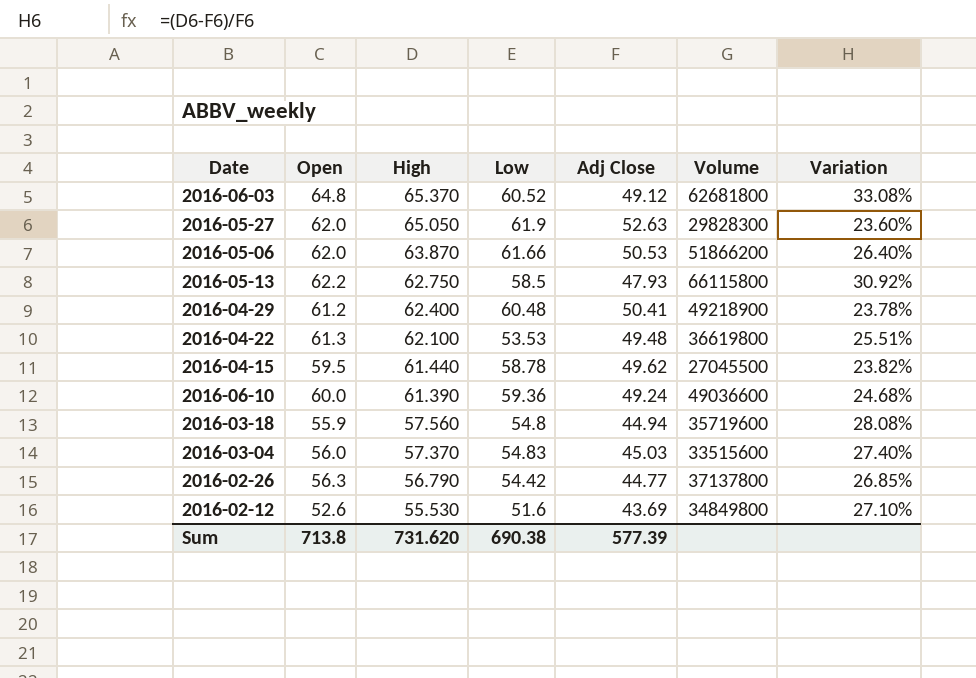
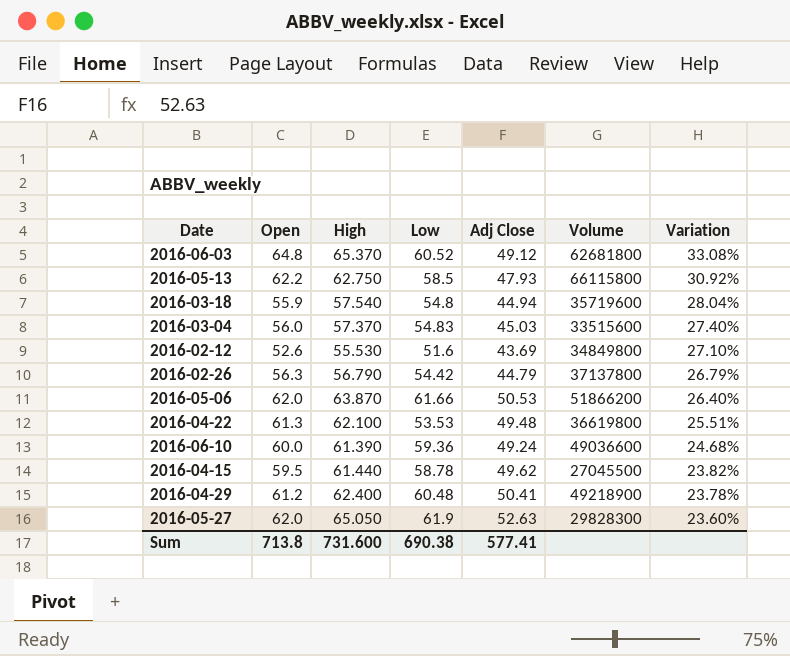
row order: High descending -> Variation descending
2016-03-18 | High: 57.560 -> 57.540
2016-03-18 | Variation: 28.08% -> 28.04%
2016-02-26 | Adj Close: 44.77 -> 44.79
2016-02-26 | Variation: 26.85% -> 26.79%
Sum | High: 731.620 -> 731.600
Sum | Adj Close: 577.39 -> 577.41

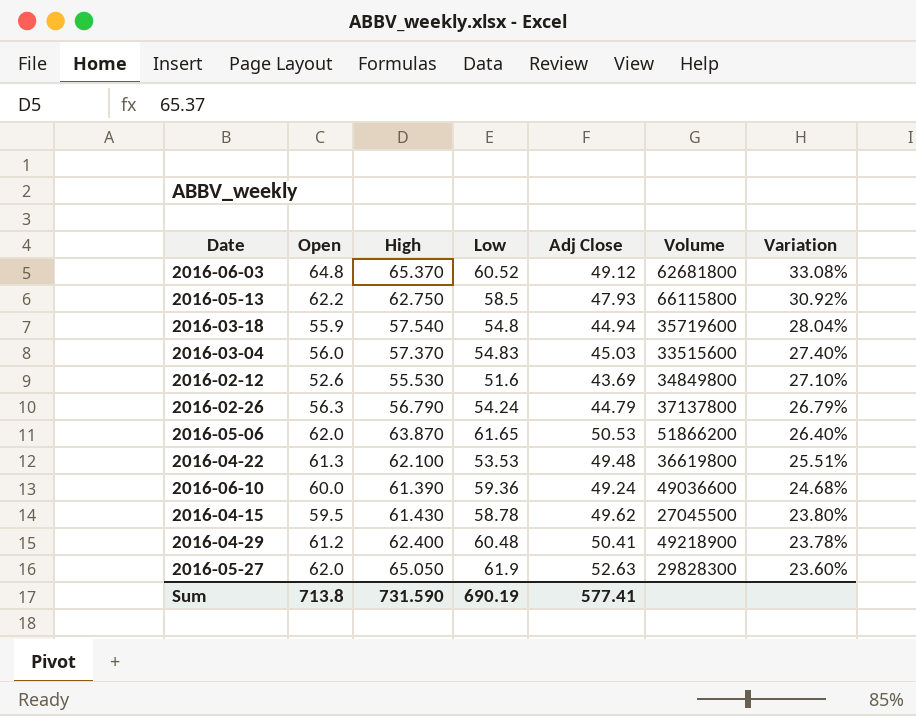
2016-02-26 | Low: 54.42 -> 54.24
2016-05-06 | Low: 61.66 -> 61.65
2016-04-15 | High: 61.440 -> 61.430
2016-04-15 | Variation: 23.82% -> 23.80%
Sum | High: 731.600 -> 731.590
Sum | Low: 690.38 -> 690.19

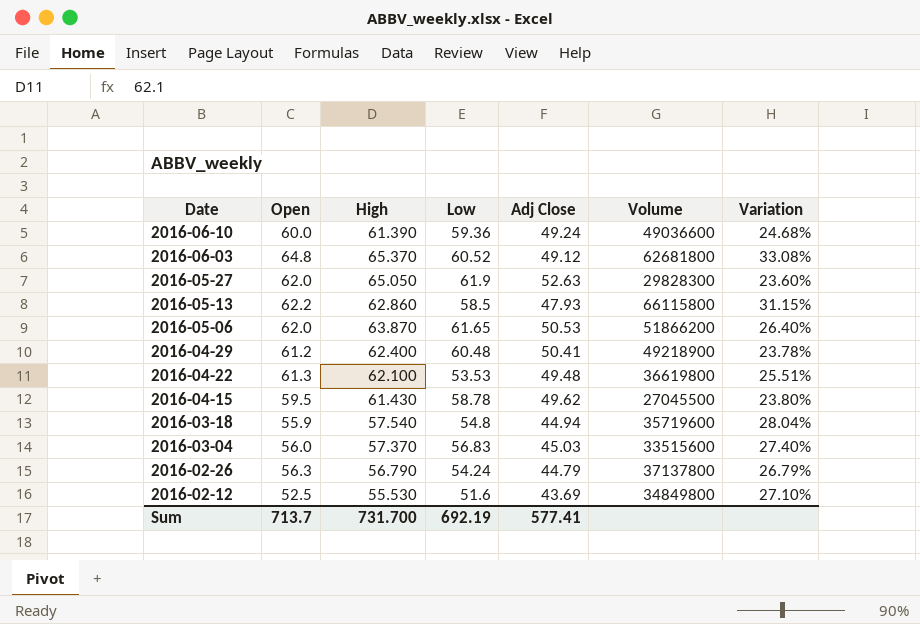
row order: Variation descending -> Date descending
2016-05-13 | High: 62.750 -> 62.860
2016-05-13 | Variation: 30.92% -> 31.15%
2016-03-04 | Low: 54.83 -> 56.83
2016-02-12 | Open: 52.6 -> 52.5
Sum | Open: 713.8 -> 713.7
Sum | High: 731.590 -> 731.700
Sum | Low: 690.19 -> 692.19

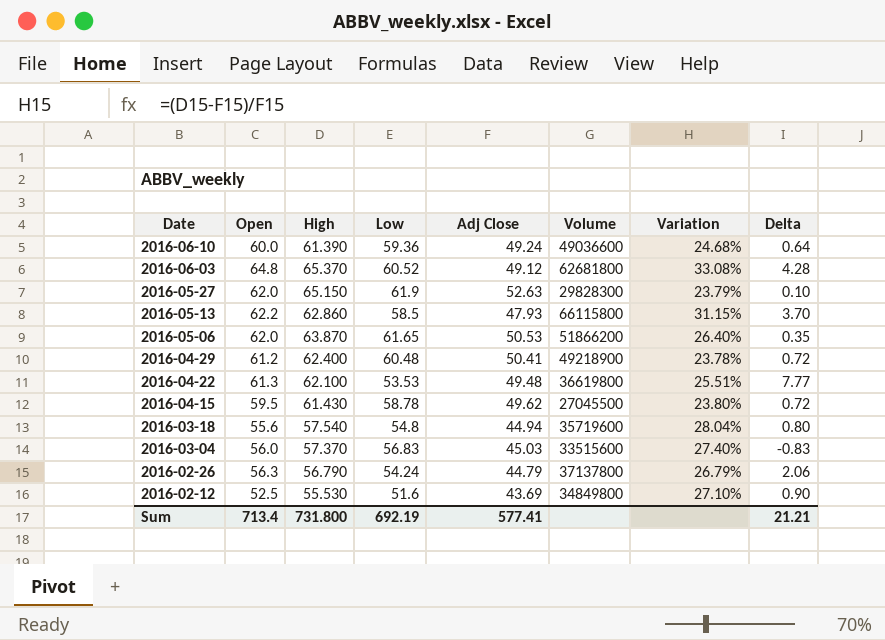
column Delta | formula: none -> [Open] - [Low]
2016-05-27 | High: 65.050 -> 65.150
2016-05-27 | Variation: 23.60% -> 23.79%
2016-03-18 | Open: 55.9 -> 55.6
Sum | Open: 713.7 -> 713.4
Sum | High: 731.700 -> 731.800

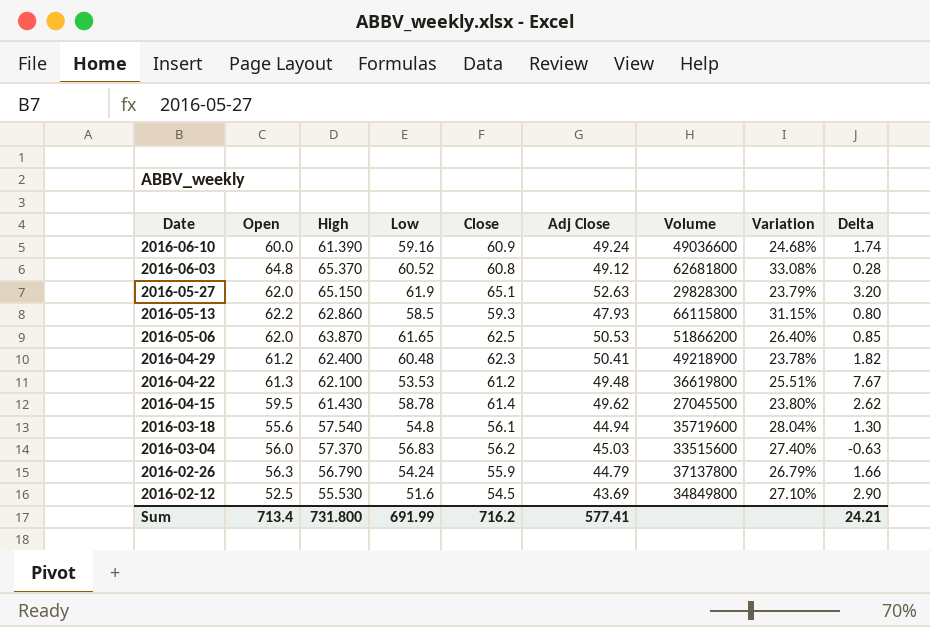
column Close | position: none -> 5
column Delta | formula: [Open] - [Low] -> [Close] - [Low]
2016-06-10 | Low: 59.36 -> 59.16
Sum | Low: 692.19 -> 691.99
Sum | Delta: 21.21 -> 24.21

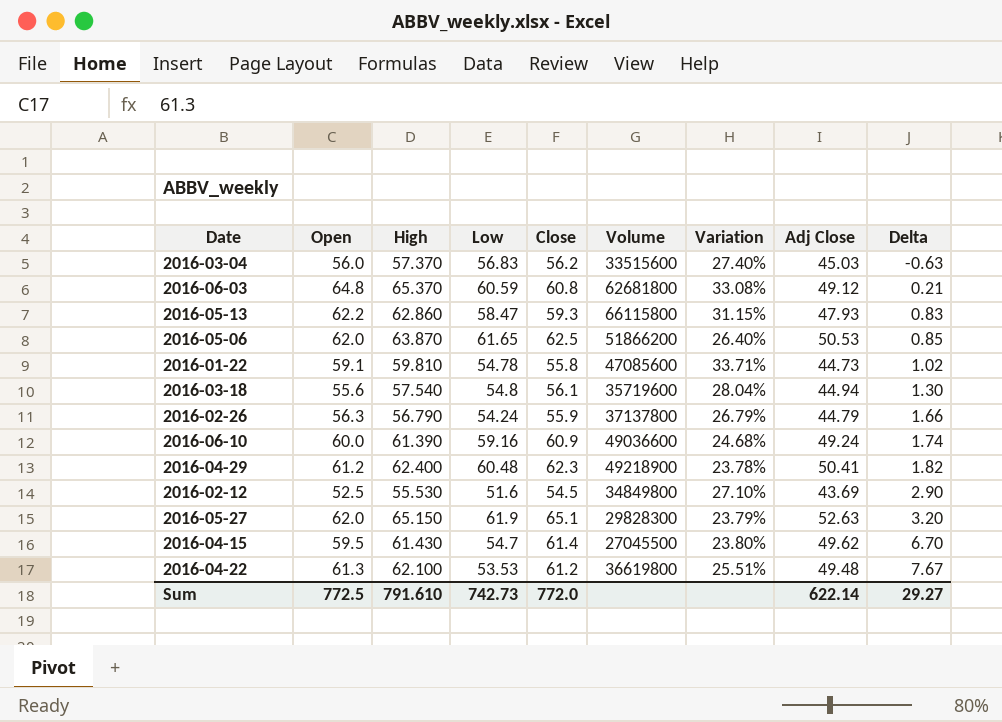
row order: Date descending -> Delta ascending
column Adj Close | position: 6 -> 8
2016-06-03 | Low: 60.52 -> 60.59
2016-06-03 | Delta: 0.28 -> 0.21
2016-05-13 | Low: 58.5 -> 58.47
2016-05-13 | Delta: 0.80 -> 0.83
row 2016-01-22: none -> 59.1 | 59.810 | 54.78 | 55.8 | 47085600 | 33.71% | 44.73 | 1.02
2016-04-15 | Low: 58.78 -> 54.7
2016-04-15 | Delta: 2.62 -> 6.70
Sum | Open: 713.4 -> 772.5
Sum | High: 731.800 -> 791.610
Sum | Low: 691.99 -> 742.73
Sum | Close: 716.2 -> 772.0
Sum | Adj Close: 577.41 -> 622.14
Sum | Delta: 24.21 -> 29.27

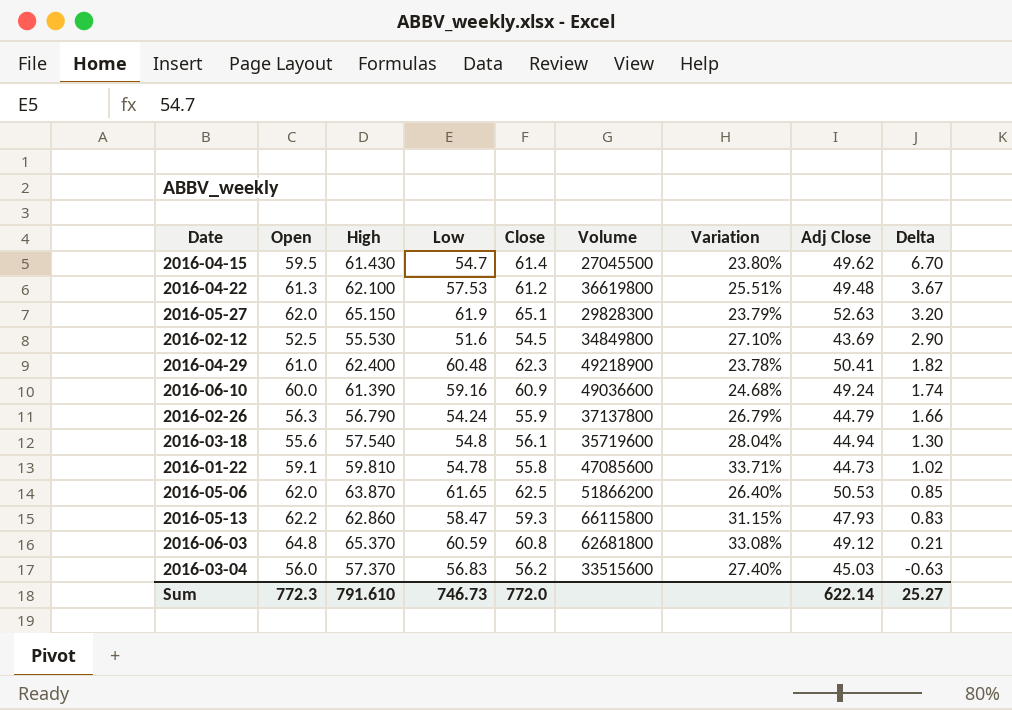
row order: Delta ascending -> Delta descending
2016-04-22 | Low: 53.53 -> 57.53
2016-04-22 | Delta: 7.67 -> 3.67
2016-04-29 | Open: 61.2 -> 61.0
Sum | Open: 772.5 -> 772.3
Sum | Low: 742.73 -> 746.73
Sum | Delta: 29.27 -> 25.27

